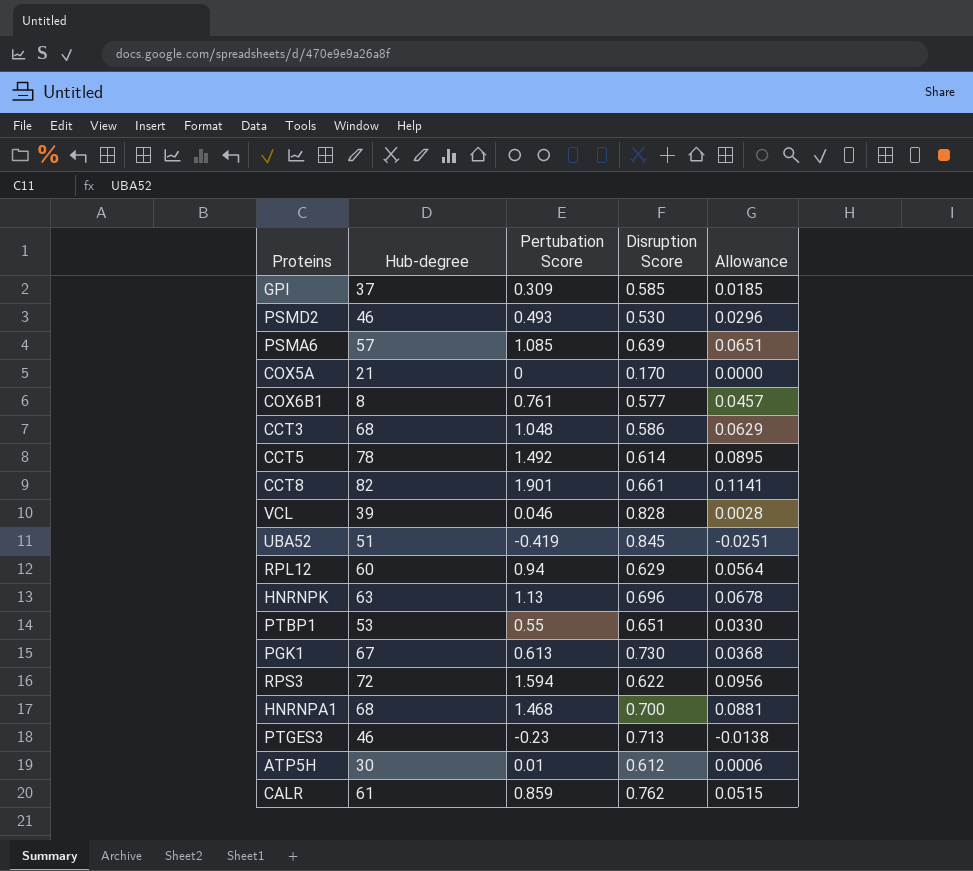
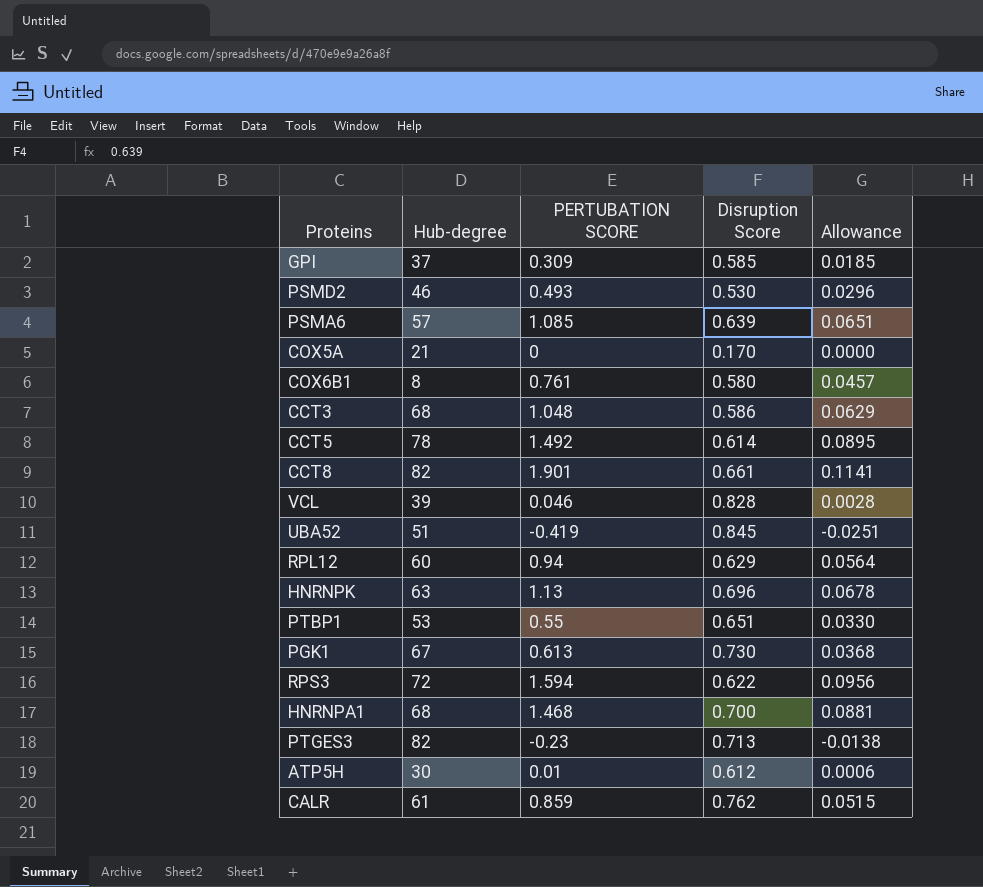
column name: Pertubation Score -> PERTUBATION SCORE
COX6B1 | Disruption Score: 0.577 -> 0.580
PTGES3 | Hub-degree: 46 -> 82

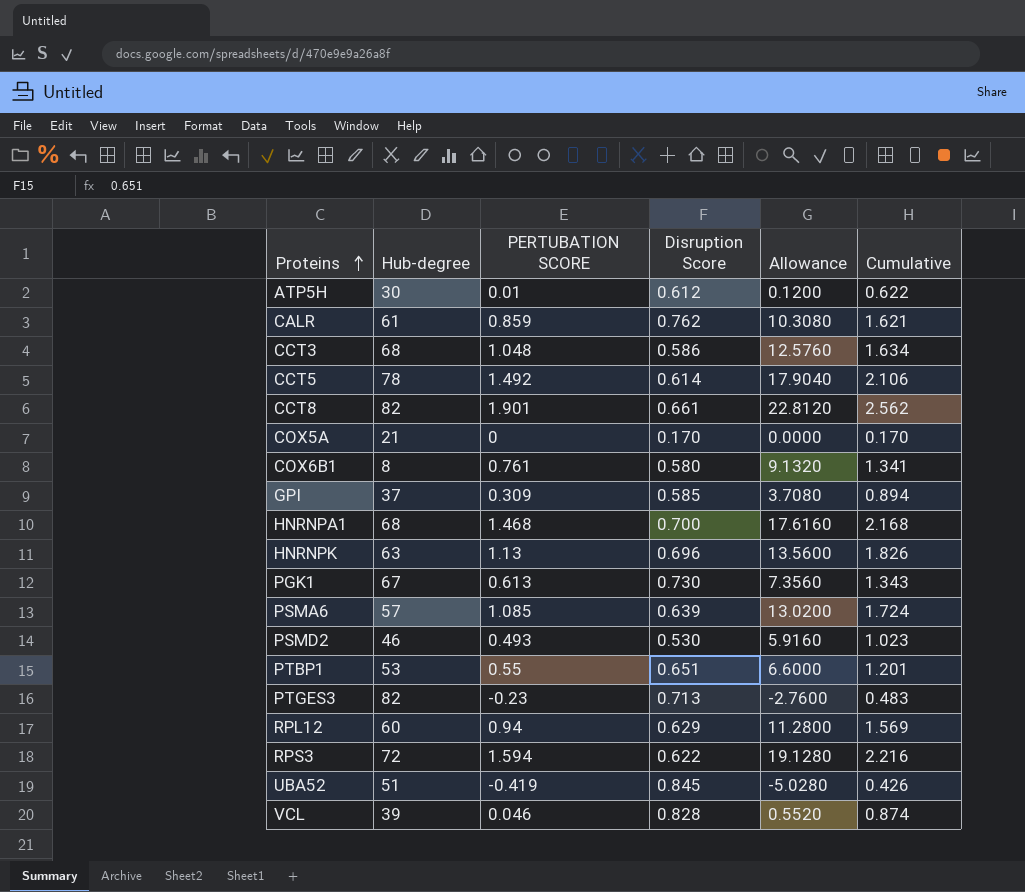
row order: none -> Proteins ascending
column Allowance | formula: [PERTUBATION SCORE] * 0.06 -> [PERTUBATION SCORE] * 12
column Cumulative | formula: none -> [PERTUBATION SCORE] + [Disruption Score]

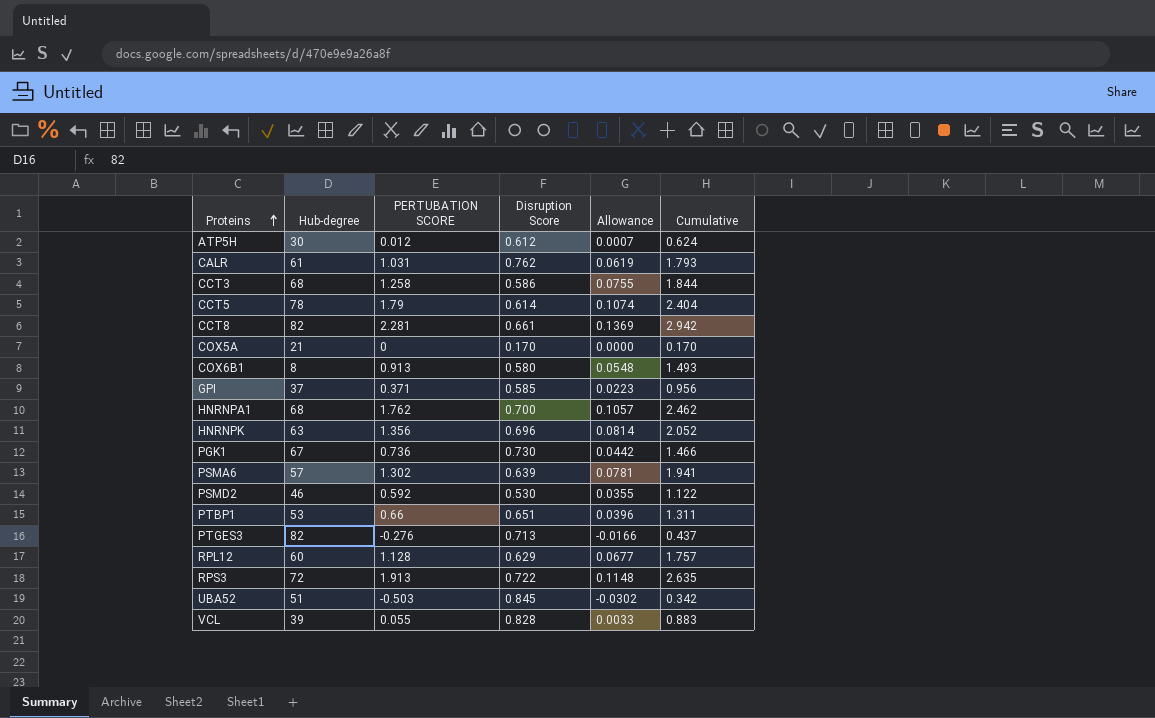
column Allowance | formula: [PERTUBATION SCORE] * 12 -> [PERTUBATION SCORE] * 0.06
ATP5H | PERTUBATION SCORE: 0.01 -> 0.012
ATP5H | Cumulative: 0.622 -> 0.624
CALR | PERTUBATION SCORE: 0.859 -> 1.031
CALR | Cumulative: 1.621 -> 1.793
CCT3 | PERTUBATION SCORE: 1.048 -> 1.258
CCT3 | Cumulative: 1.634 -> 1.844
CCT5 | PERTUBATION SCORE: 1.492 -> 1.79
CCT5 | Cumulative: 2.106 -> 2.404
CCT8 | PERTUBATION SCORE: 1.901 -> 2.281
CCT8 | Cumulative: 2.562 -> 2.942
COX6B1 | PERTUBATION SCORE: 0.761 -> 0.913
COX6B1 | Cumulative: 1.341 -> 1.493
GPI | PERTUBATION SCORE: 0.309 -> 0.371
GPI | Cumulative: 0.894 -> 0.956
HNRNPA1 | PERTUBATION SCORE: 1.468 -> 1.762
HNRNPA1 | Cumulative: 2.168 -> 2.462
HNRNPK | PERTUBATION SCORE: 1.13 -> 1.356
HNRNPK | Cumulative: 1.826 -> 2.052
PGK1 | PERTUBATION SCORE: 0.613 -> 0.736
PGK1 | Cumulative: 1.343 -> 1.466
PSMA6 | PERTUBATION SCORE: 1.085 -> 1.302
PSMA6 | Cumulative: 1.724 -> 1.941
PSMD2 | PERTUBATION SCORE: 0.493 -> 0.592
PSMD2 | Cumulative: 1.023 -> 1.122
PTBP1 | PERTUBATION SCORE: 0.55 -> 0.66
PTBP1 | Cumulative: 1.201 -> 1.311
PTGES3 | PERTUBATION SCORE: -0.23 -> -0.276
PTGES3 | Cumulative: 0.483 -> 0.437
RPL12 | PERTUBATION SCORE: 0.94 -> 1.128
RPL12 | Cumulative: 1.569 -> 1.757
RPS3 | PERTUBATION SCORE: 1.594 -> 1.913
RPS3 | Disruption Score: 0.622 -> 0.722
RPS3 | Cumulative: 2.216 -> 2.635
UBA52 | PERTUBATION SCORE: -0.419 -> -0.503
UBA52 | Cumulative: 0.426 -> 0.342
VCL | PERTUBATION SCORE: 0.046 -> 0.055
VCL | Cumulative: 0.874 -> 0.883

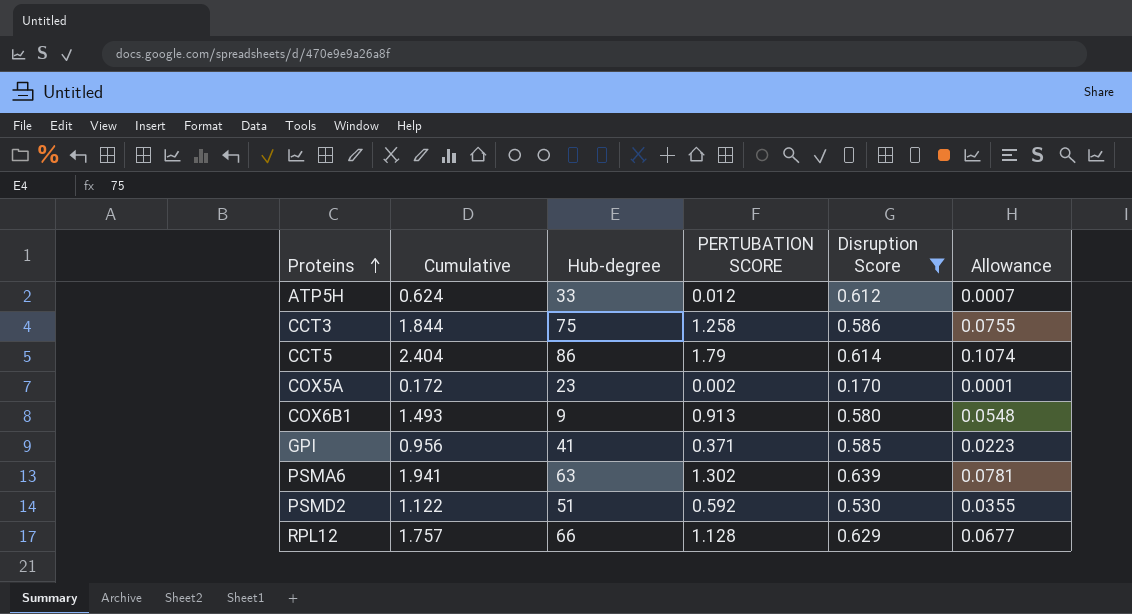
filter: none -> Disruption Score <= 0.639
column Cumulative | position: 6 -> 2
ATP5H | Hub-degree: 30 -> 33
CCT3 | Hub-degree: 68 -> 75
CCT5 | Hub-degree: 78 -> 86
COX5A | Cumulative: 0.170 -> 0.172
COX5A | Hub-degree: 21 -> 23
COX5A | PERTUBATION SCORE: 0 -> 0.002
COX5A | Allowance: 0.0000 -> 0.0001
COX6B1 | Hub-degree: 8 -> 9
GPI | Hub-degree: 37 -> 41
PSMA6 | Hub-degree: 57 -> 63
PSMD2 | Hub-degree: 46 -> 51
RPL12 | Hub-degree: 60 -> 66

